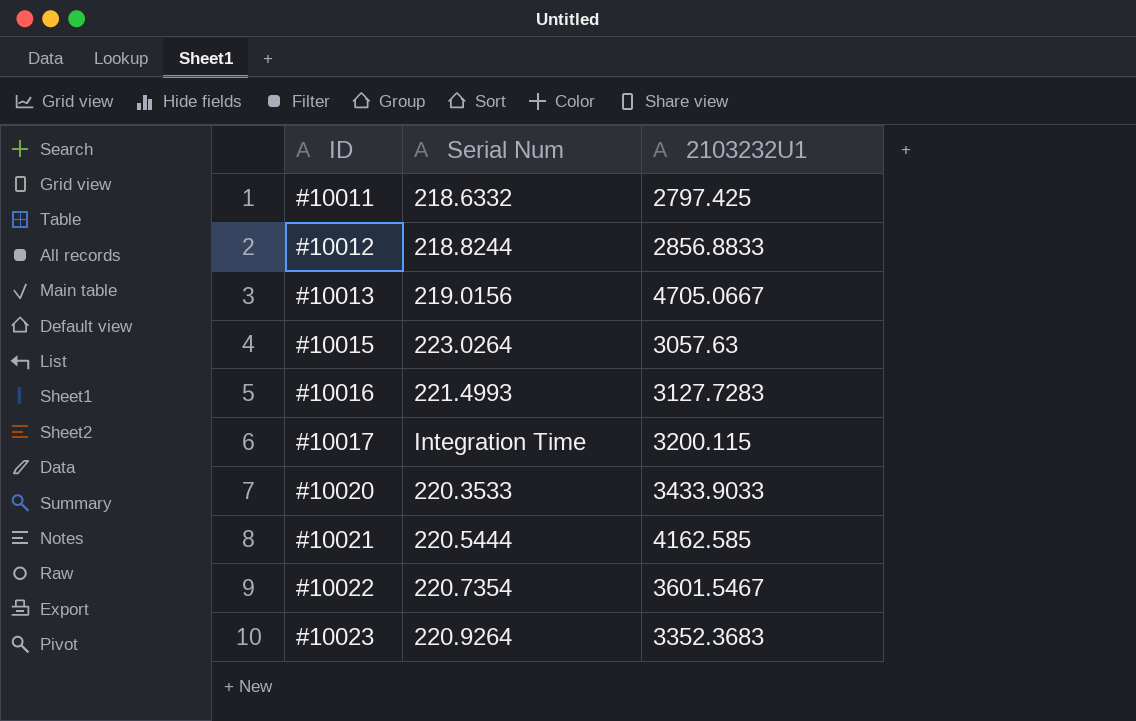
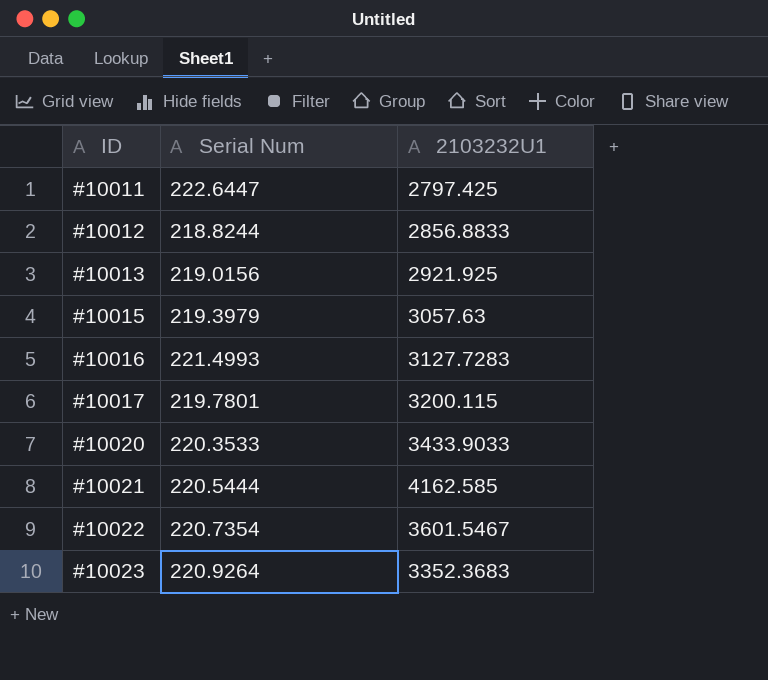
#10011 | Serial Num: 218.6332 -> 222.6447
#10013 | 2103232U1: 4705.0667 -> 2921.925
#10015 | Serial Num: 223.0264 -> 219.3979
#10017 | Serial Num: Integration Time -> 219.7801

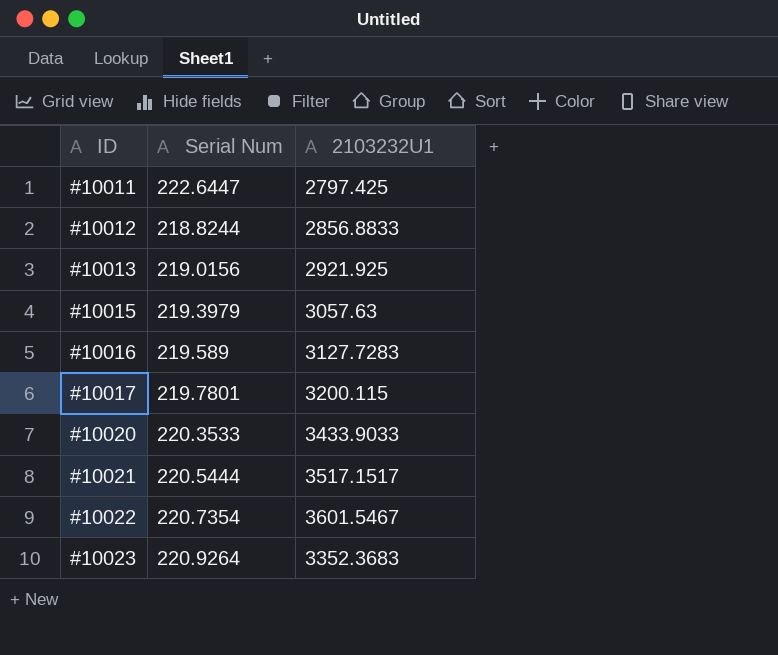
#10016 | Serial Num: 221.4993 -> 219.589
#10021 | 2103232U1: 4162.585 -> 3517.1517

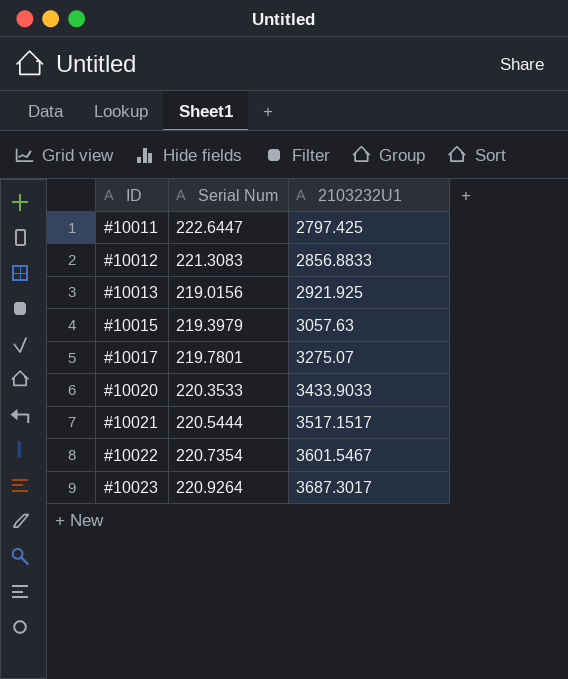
row #10016: 219.589 | 3127.7283 -> none
#10012 | Serial Num: 218.8244 -> 221.3083
#10017 | 2103232U1: 3200.115 -> 3275.07
#10023 | 2103232U1: 3352.3683 -> 3687.3017

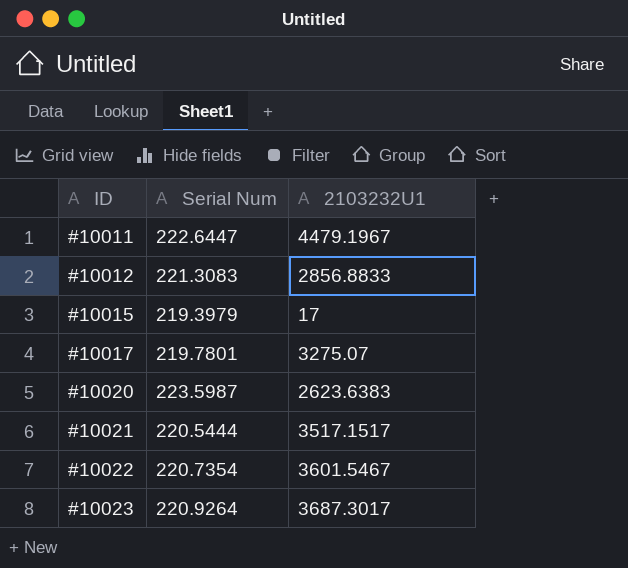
row #10013: 219.0156 | 2921.925 -> none
#10011 | 2103232U1: 2797.425 -> 4479.1967
#10015 | 2103232U1: 3057.63 -> 17
#10020 | Serial Num: 220.3533 -> 223.5987
#10020 | 2103232U1: 3433.9033 -> 2623.6383

